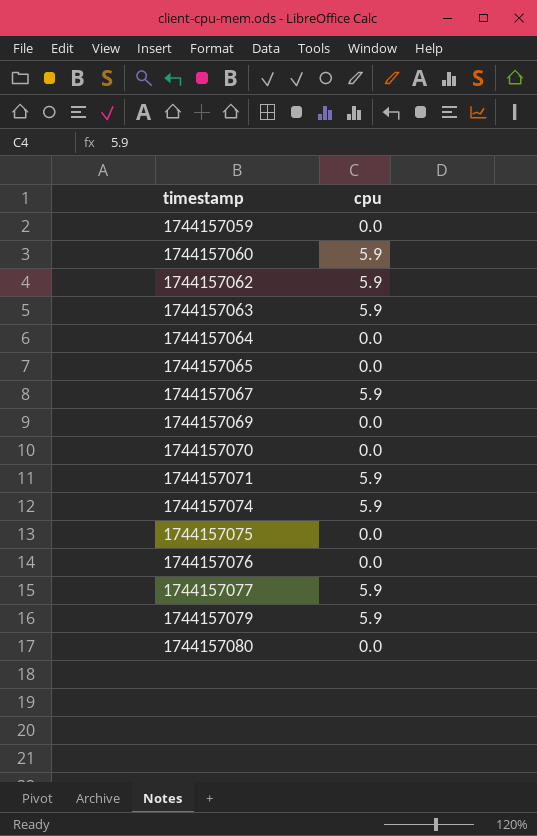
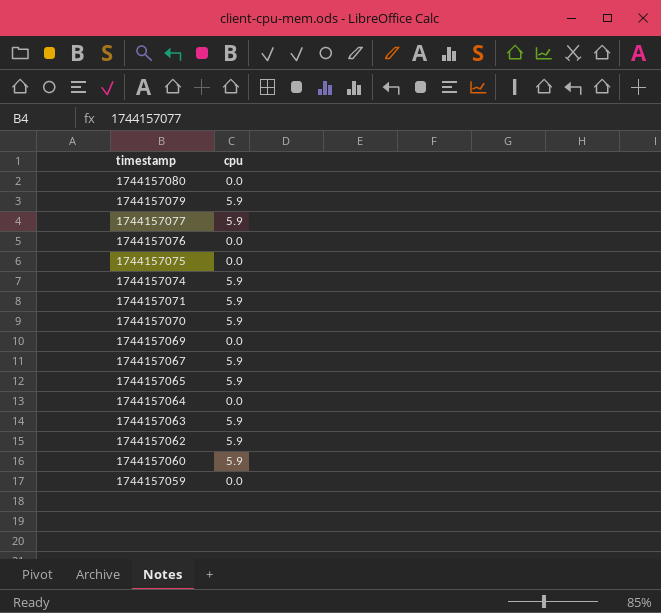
row order: timestamp ascending -> timestamp descending
1744157070 | cpu: 0.0 -> 5.9
1744157065 | cpu: 0.0 -> 5.9

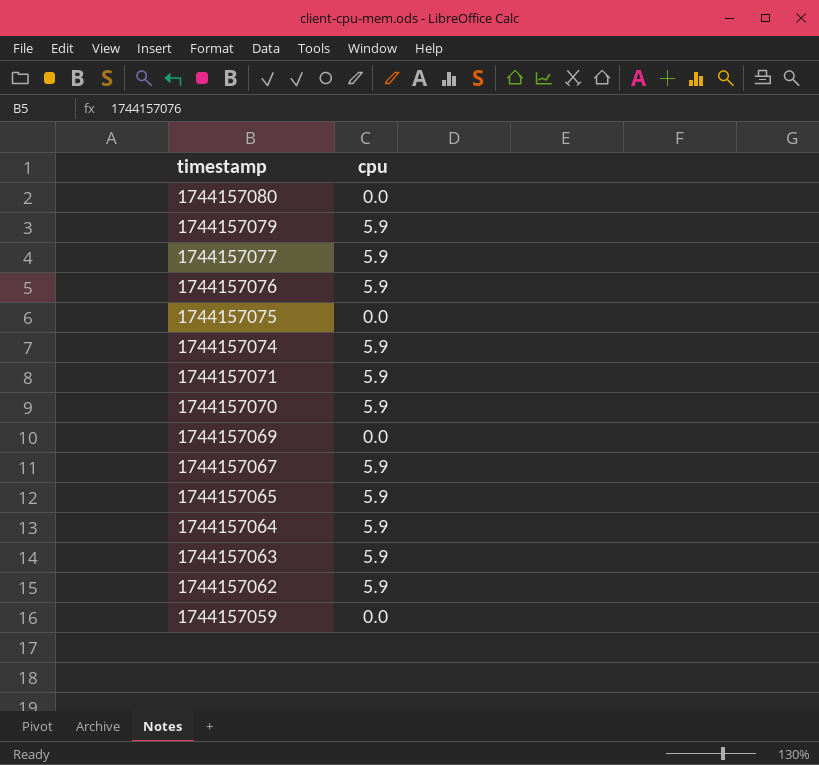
row 1744157060: 5.9 -> none
1744157076 | cpu: 0.0 -> 5.9
1744157064 | cpu: 0.0 -> 5.9

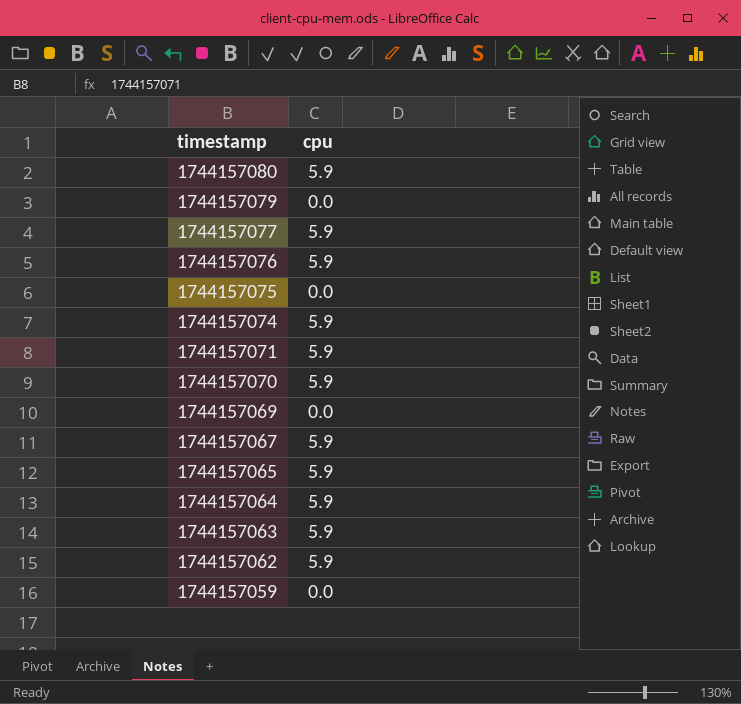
1744157080 | cpu: 0.0 -> 5.9
1744157079 | cpu: 5.9 -> 0.0

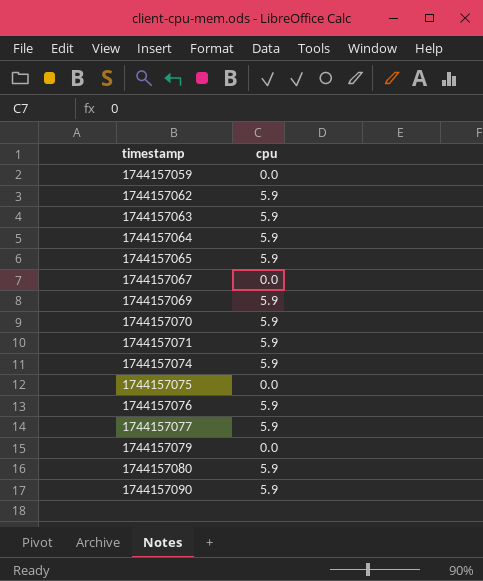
row order: timestamp descending -> timestamp ascending
1744157067 | cpu: 5.9 -> 0.0
1744157069 | cpu: 0.0 -> 5.9
row 1744157090: none -> 5.9

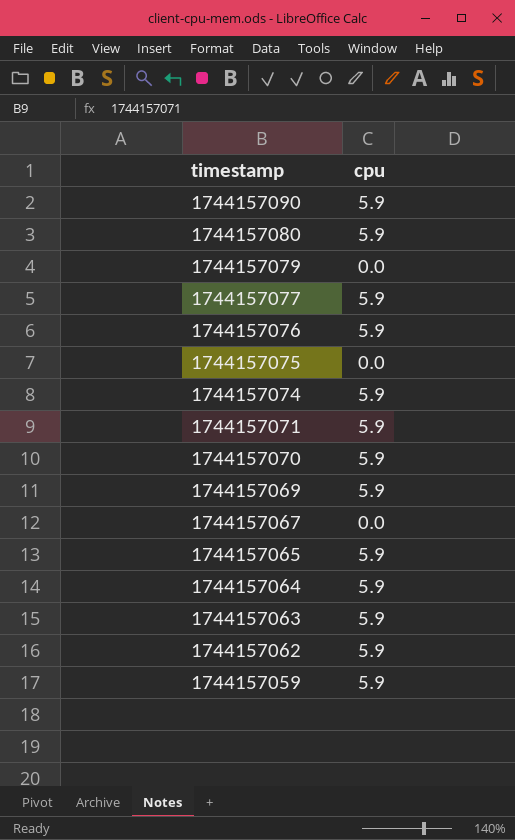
row order: timestamp ascending -> timestamp descending
1744157059 | cpu: 0.0 -> 5.9

